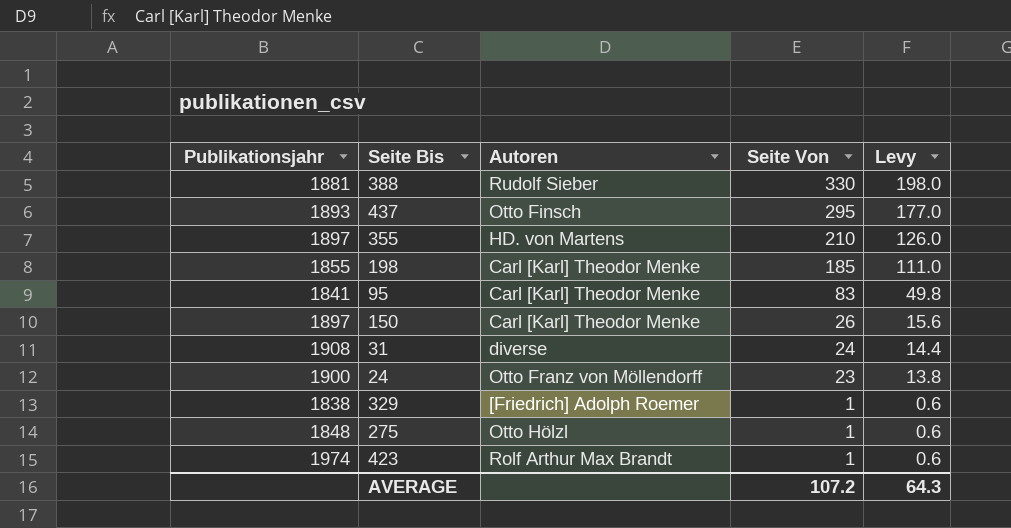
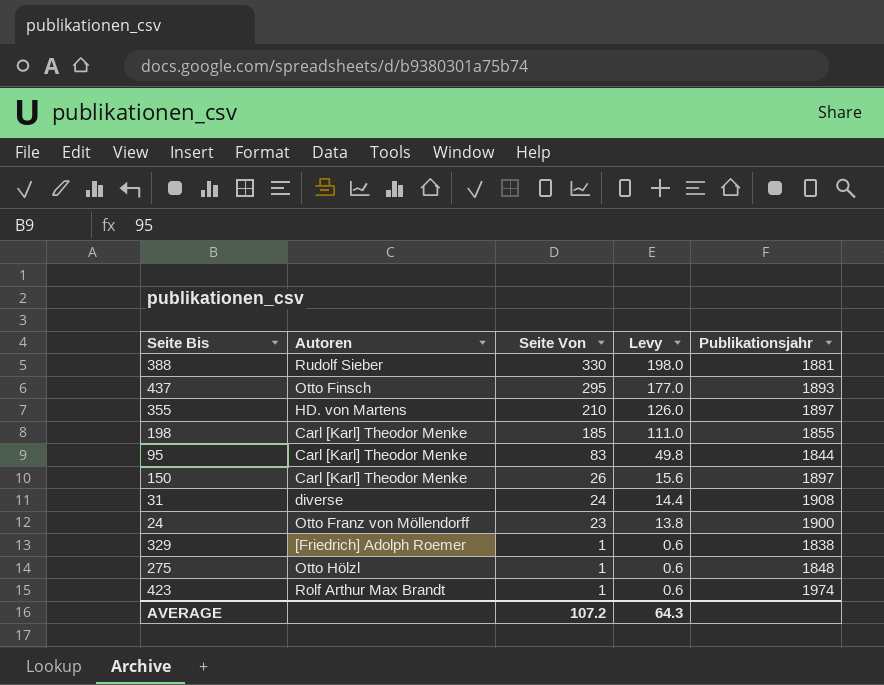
column Publikationsjahr | position: 1 -> 5
95 | Publikationsjahr: 1841 -> 1844

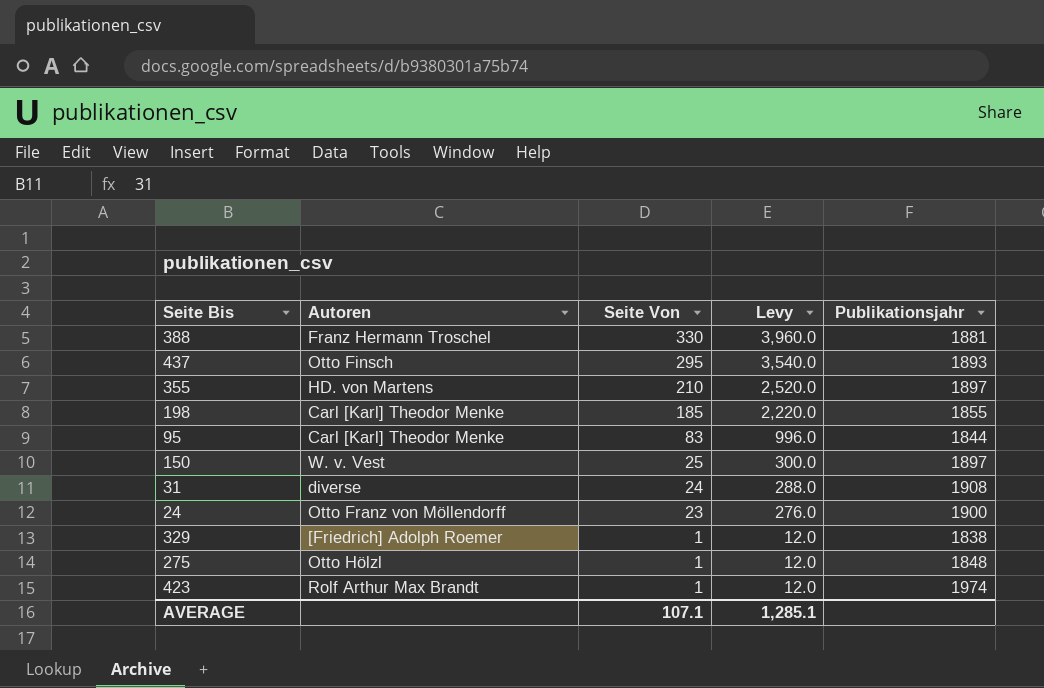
column Levy | formula: [Seite Von] * 0.6 -> [Seite Von] * 12
388 | Autoren: Rudolf Sieber -> Franz Hermann Troschel
150 | Autoren: Carl [Karl] Theodor Menke -> W. v. Vest
150 | Seite Von: 26 -> 25
AVERAGE | Seite Von: 107.2 -> 107.1
AVERAGE | Levy: 64.3 -> 1,285.1

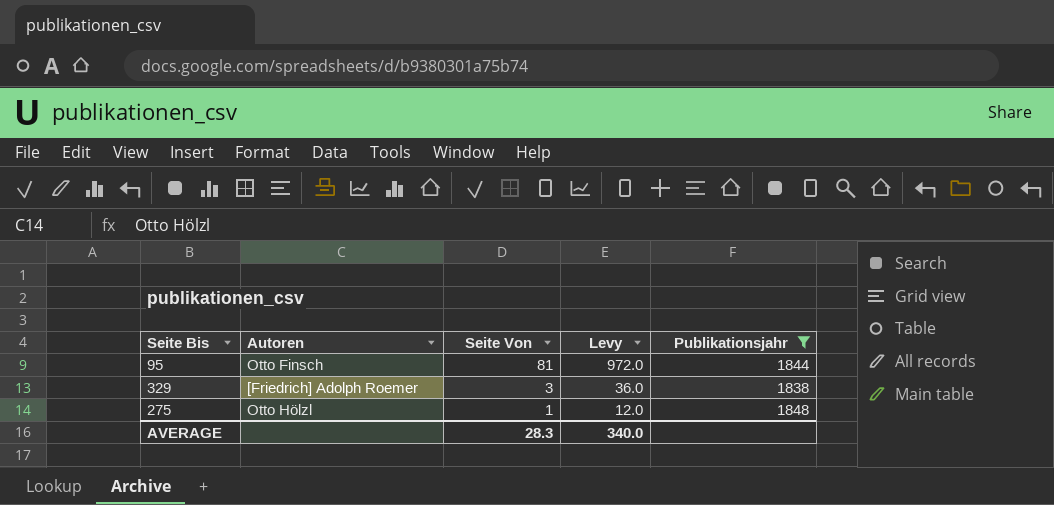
filter: none -> Publikationsjahr <= 1848
95 | Autoren: Carl [Karl] Theodor Menke -> Otto Finsch
95 | Seite Von: 83 -> 81
95 | Levy: 996.0 -> 972.0
329 | Seite Von: 1 -> 3
329 | Levy: 12.0 -> 36.0
AVERAGE | Seite Von: 107.1 -> 28.3
AVERAGE | Levy: 1,285.1 -> 340.0

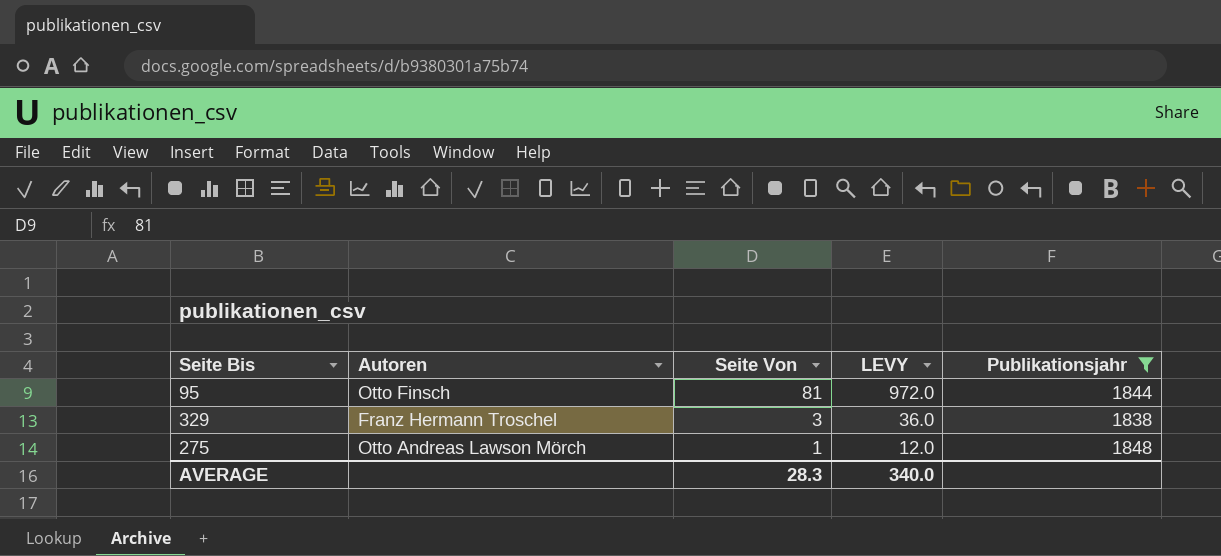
column name: Levy -> LEVY
329 | Autoren: [Friedrich] Adolph Roemer -> Franz Hermann Troschel
275 | Autoren: Otto Hölzl -> Otto Andreas Lawson Mörch

